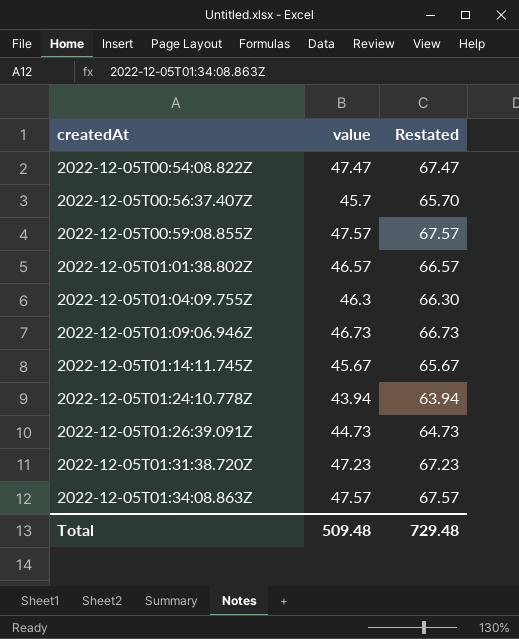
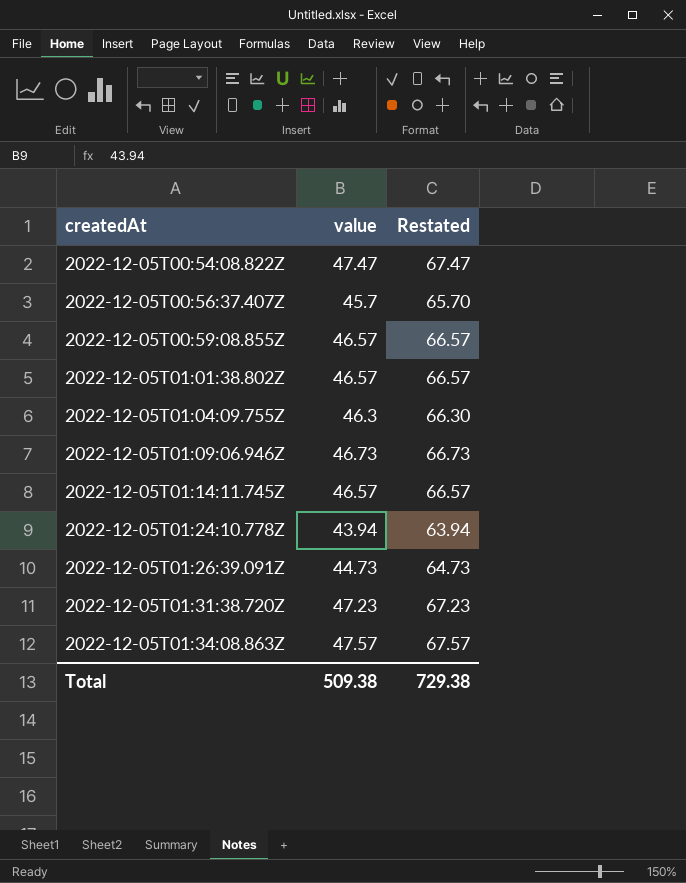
2022-12-05T00:59:08.855Z | value: 47.57 -> 46.57
2022-12-05T00:59:08.855Z | Restated: 67.57 -> 66.57
2022-12-05T01:14:11.745Z | value: 45.67 -> 46.57
2022-12-05T01:14:11.745Z | Restated: 65.67 -> 66.57
Total | value: 509.48 -> 509.38
Total | Restated: 729.48 -> 729.38

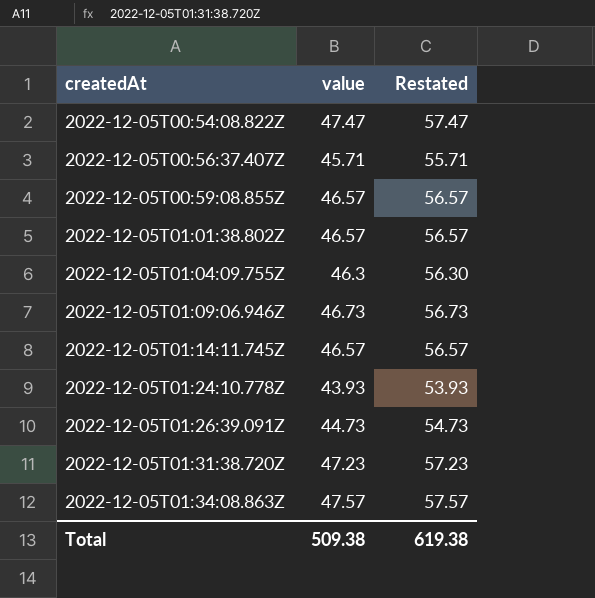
column Restated | formula: [value] + 20 -> [value] + 10
2022-12-05T00:56:37.407Z | value: 45.7 -> 45.71
2022-12-05T01:24:10.778Z | value: 43.94 -> 43.93
Total | Restated: 729.38 -> 619.38

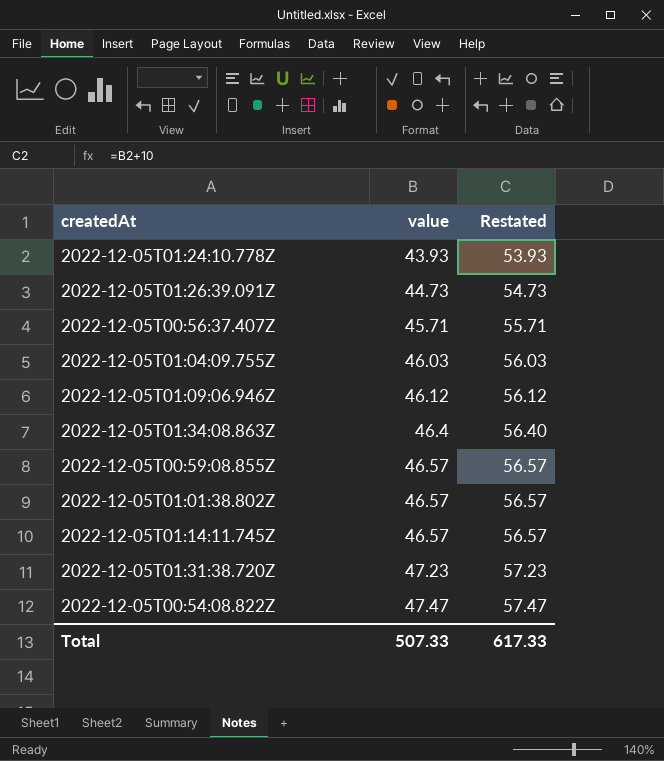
row order: createdAt ascending -> value ascending
2022-12-05T01:04:09.755Z | value: 46.3 -> 46.03
2022-12-05T01:04:09.755Z | Restated: 56.30 -> 56.03
2022-12-05T01:09:06.946Z | value: 46.73 -> 46.12
2022-12-05T01:09:06.946Z | Restated: 56.73 -> 56.12
2022-12-05T01:34:08.863Z | value: 47.57 -> 46.4
2022-12-05T01:34:08.863Z | Restated: 57.57 -> 56.40
Total | value: 509.38 -> 507.33
Total | Restated: 619.38 -> 617.33

